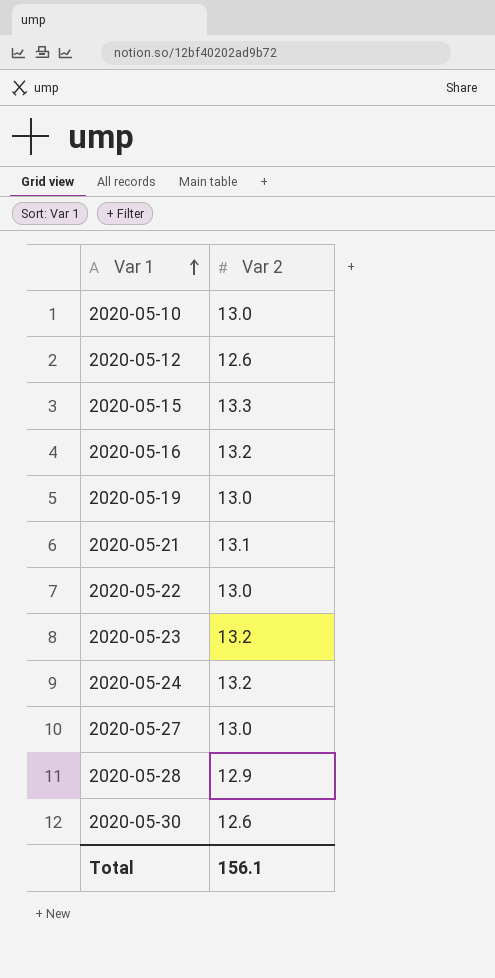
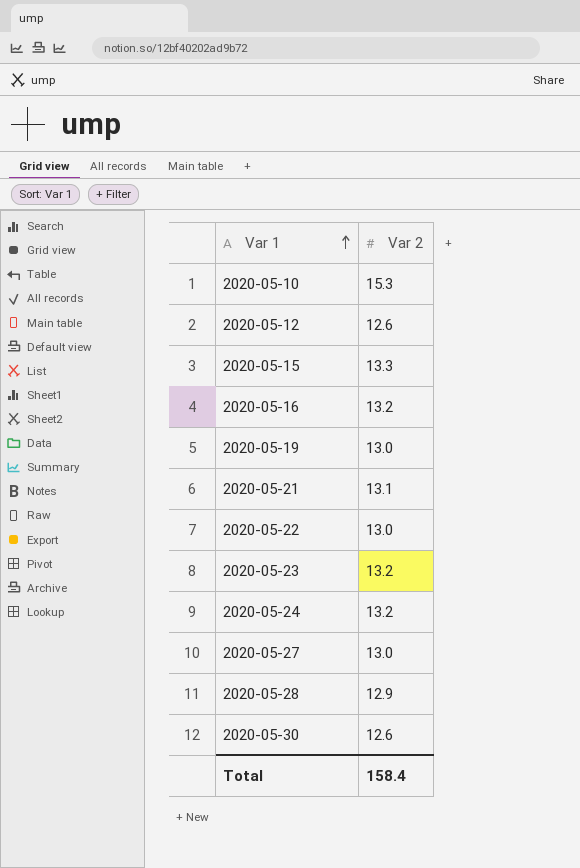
2020-05-10 | Var 2: 13.0 -> 15.3
Total | Var 2: 156.1 -> 158.4

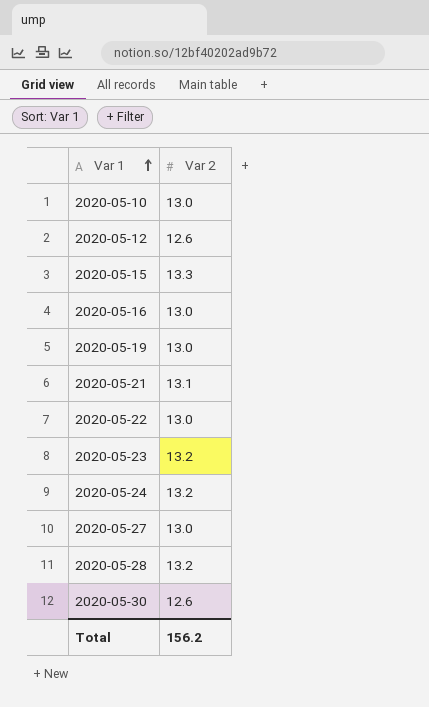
2020-05-10 | Var 2: 15.3 -> 13.0
2020-05-16 | Var 2: 13.2 -> 13.0
2020-05-28 | Var 2: 12.9 -> 13.2
Total | Var 2: 158.4 -> 156.2

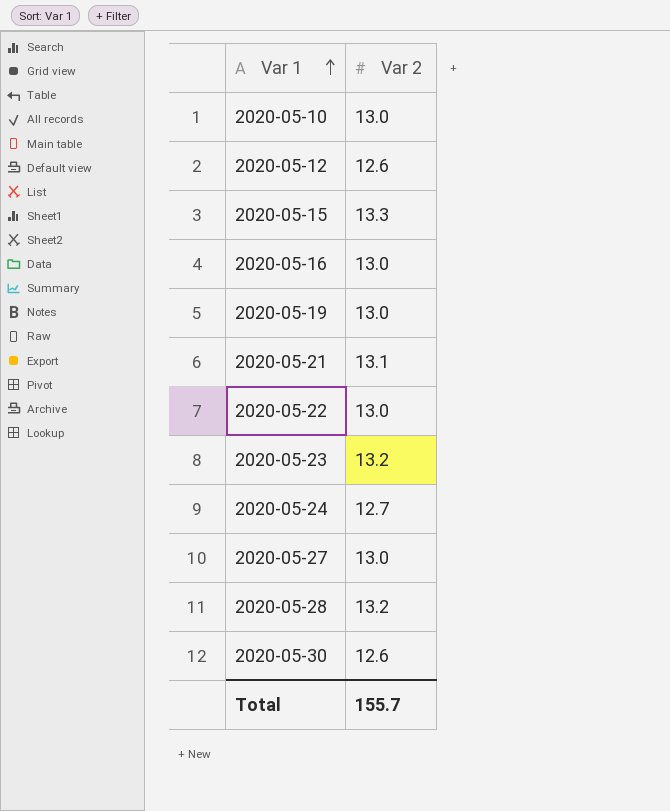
2020-05-24 | Var 2: 13.2 -> 12.7
Total | Var 2: 156.2 -> 155.7

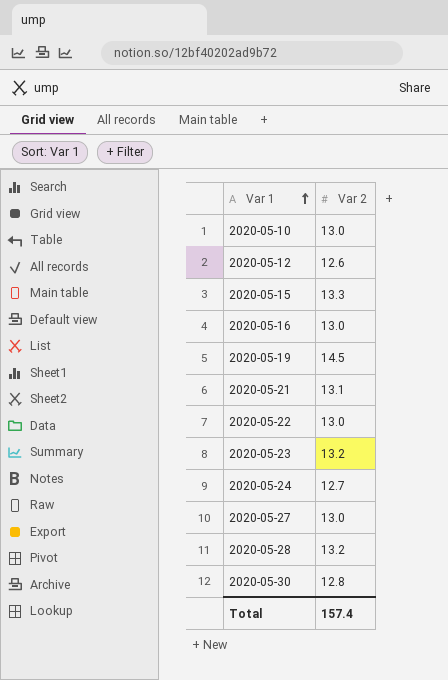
2020-05-19 | Var 2: 13.0 -> 14.5
2020-05-30 | Var 2: 12.6 -> 12.8
Total | Var 2: 155.7 -> 157.4

